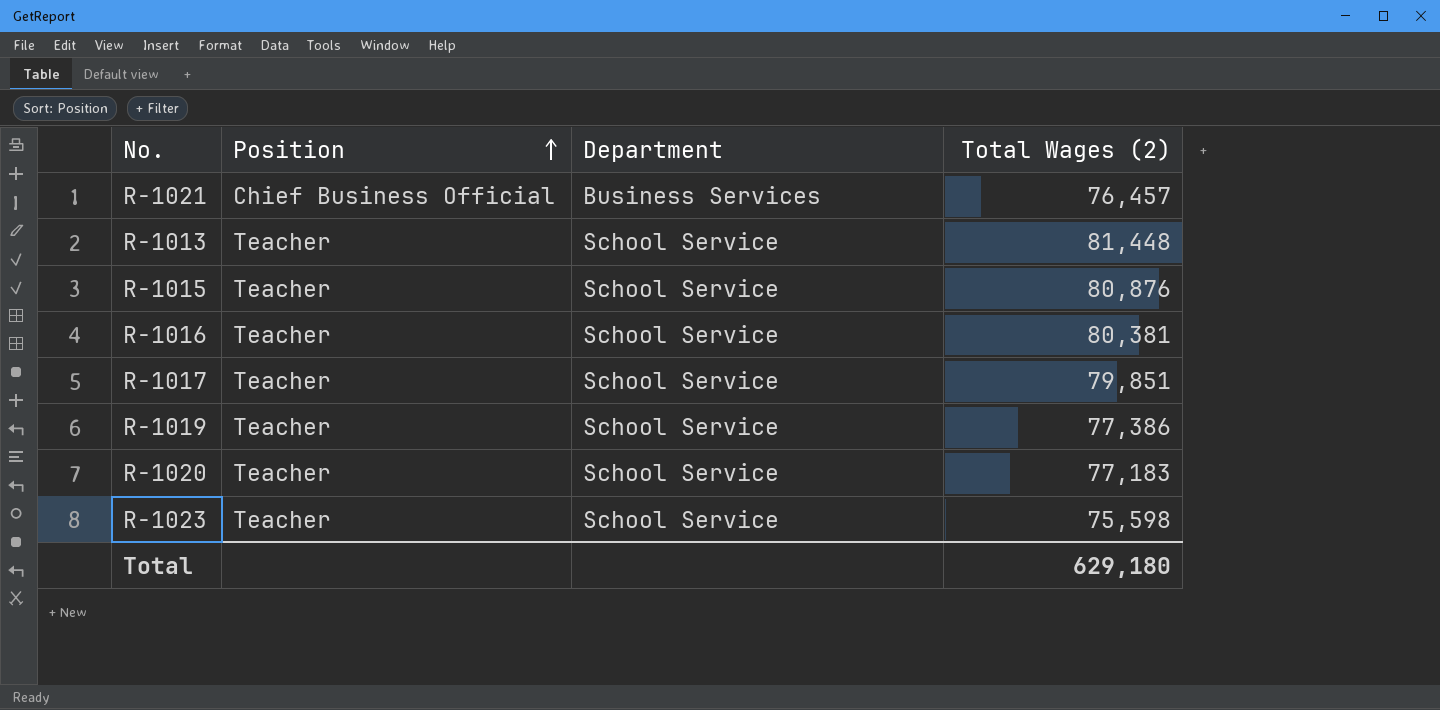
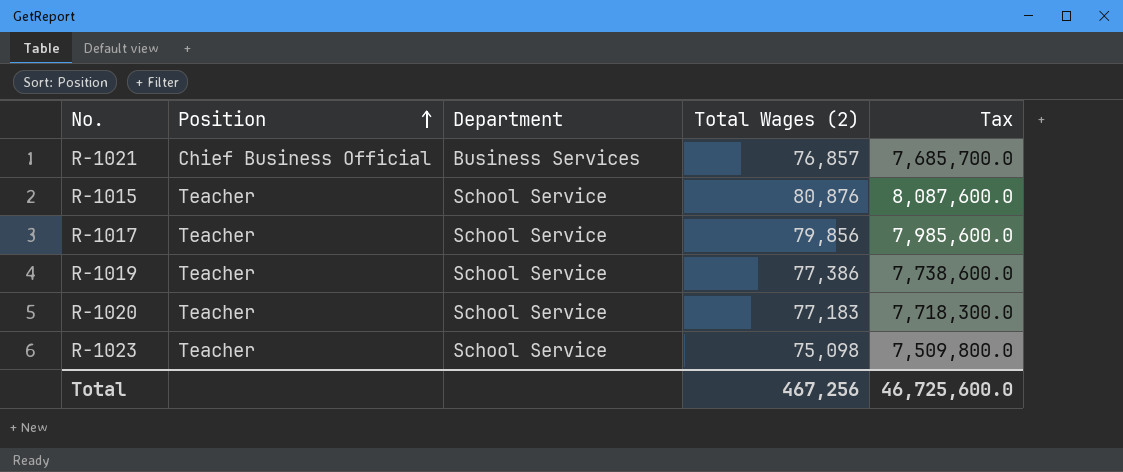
column Tax | formula: none -> [Total Wages (2)] * 100
row R-1013: Teacher | School Service | 81,448 -> none
row R-1016: Teacher | School Service | 80,381 -> none
R-1021 | Total Wages (2): 76,457 -> 76,857
R-1017 | Total Wages (2): 79,851 -> 79,856
R-1023 | Total Wages (2): 75,598 -> 75,098
Total | Total Wages (2): 629,180 -> 467,256

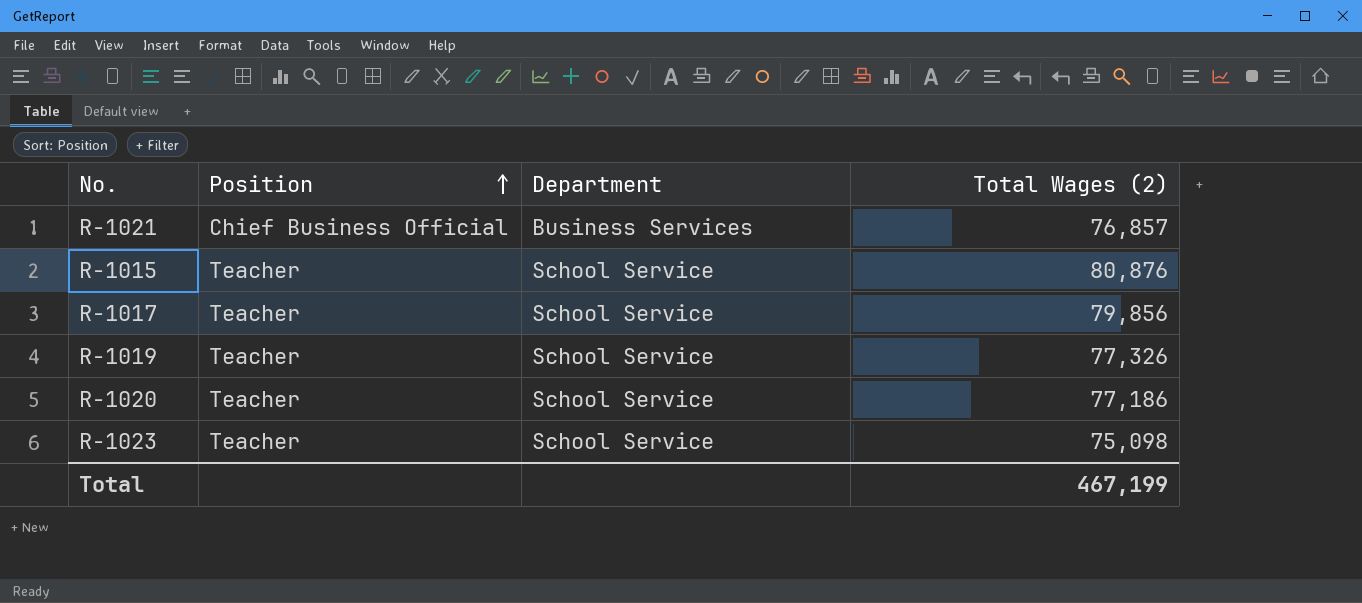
column Tax | formula: [Total Wages (2)] * 100 -> none
R-1019 | Total Wages (2): 77,386 -> 77,326
R-1020 | Total Wages (2): 77,183 -> 77,186
Total | Total Wages (2): 467,256 -> 467,199

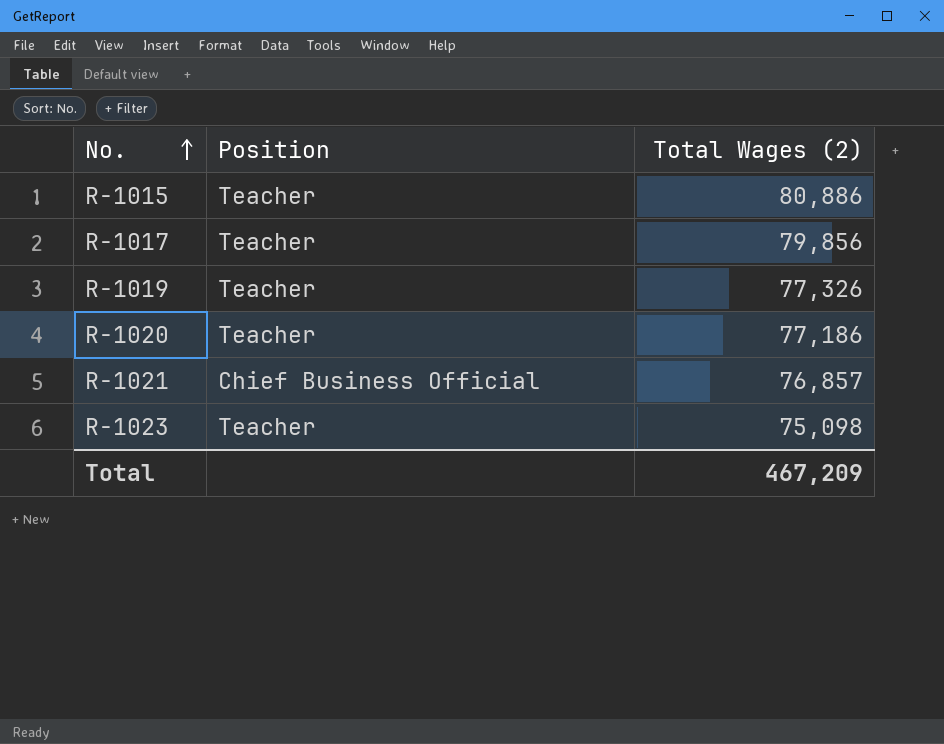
row order: Position ascending -> No. ascending
column Department | position: 3 -> none
R-1015 | Total Wages (2): 80,876 -> 80,886
Total | Total Wages (2): 467,199 -> 467,209

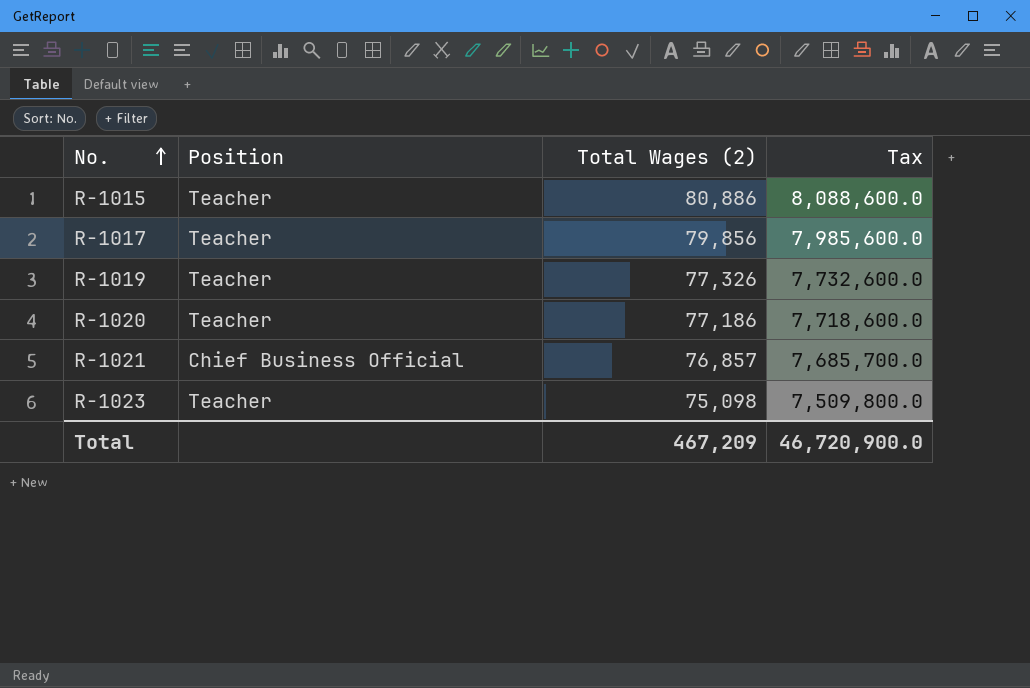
column Tax | formula: none -> [Total Wages (2)] * 100

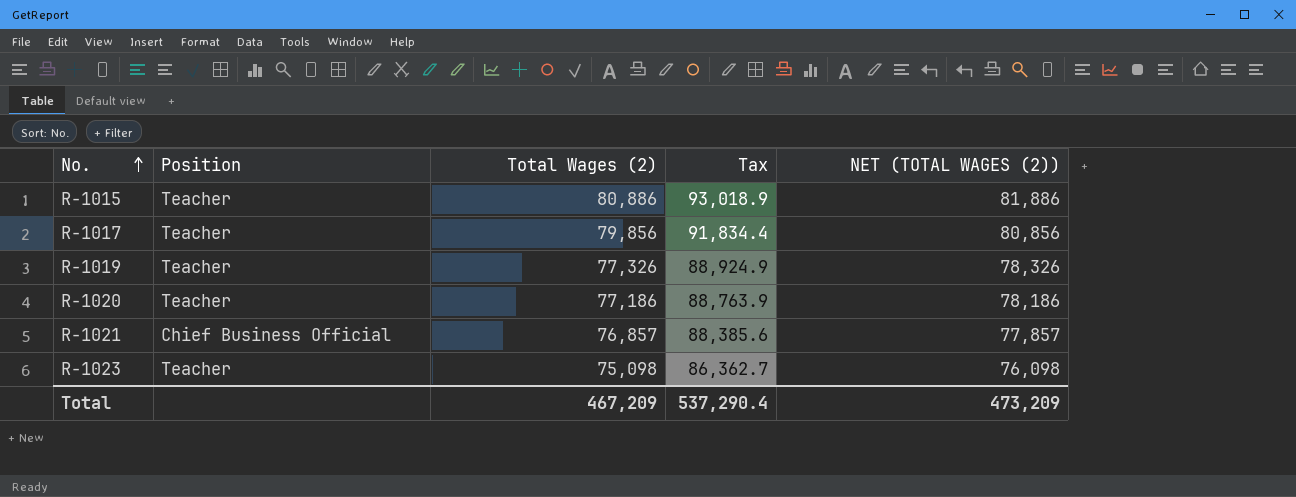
column Tax | formula: [Total Wages (2)] * 100 -> [Total Wages (2)] * 1.15
column NET (TOTAL WAGES (2)) | formula: none -> [Total Wages (2)] + 1000
Total | Tax: 46,720,900.0 -> 537,290.4

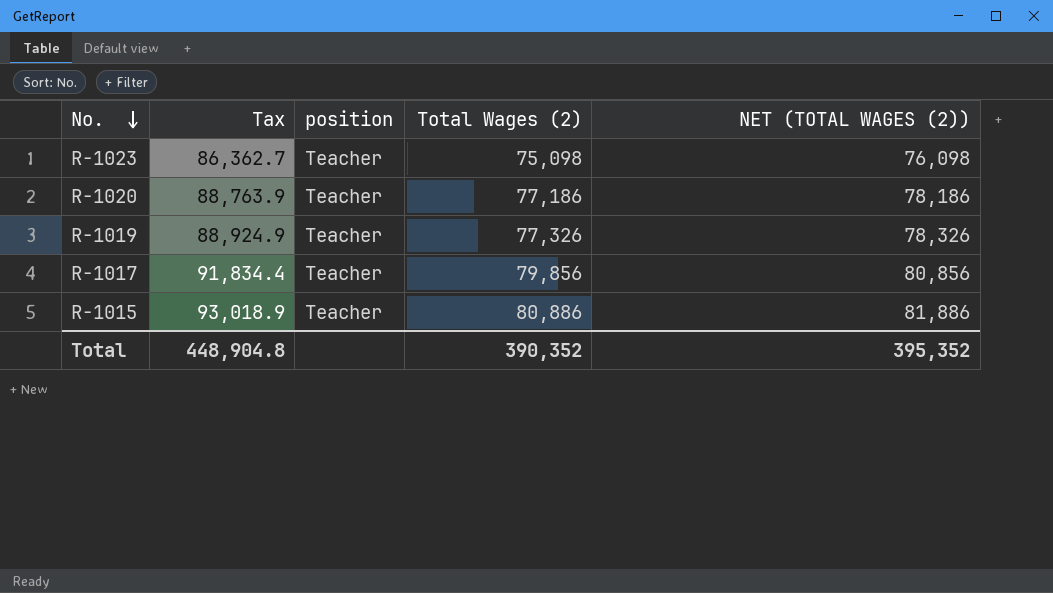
row order: No. ascending -> No. descending
column Tax | position: 4 -> 2
column name: Position -> position
row R-1021: Chief Business Official | 76,857 | 88,385.6 | 77,857 -> none
Total | Tax: 537,290.4 -> 448,904.8
Total | Total Wages (2): 467,209 -> 390,352
Total | NET (TOTAL WAGES (2)): 473,209 -> 395,352

